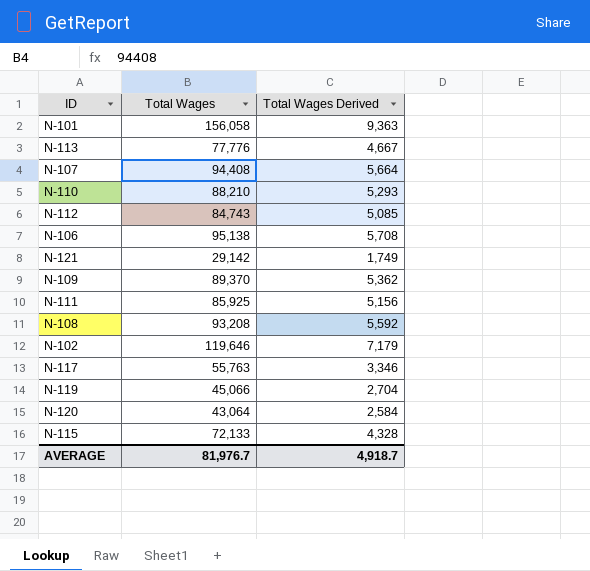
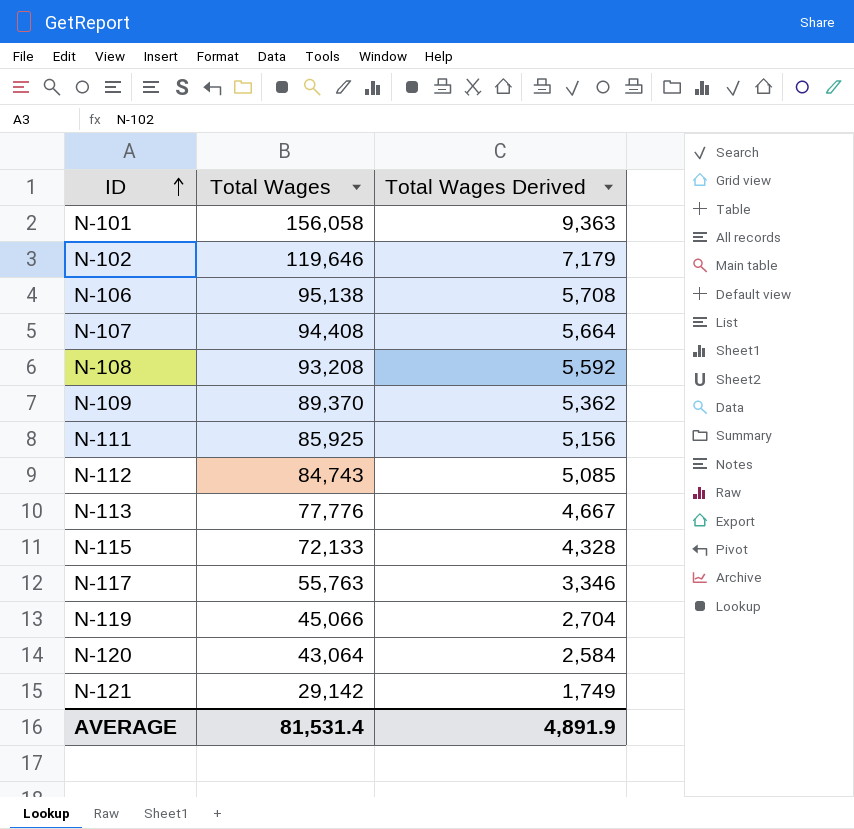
row order: none -> ID ascending
row N-110: 88,210 | 5,293 -> none
AVERAGE | Total Wages: 81,976.7 -> 81,531.4
AVERAGE | Total Wages Derived: 4,918.7 -> 4,891.9

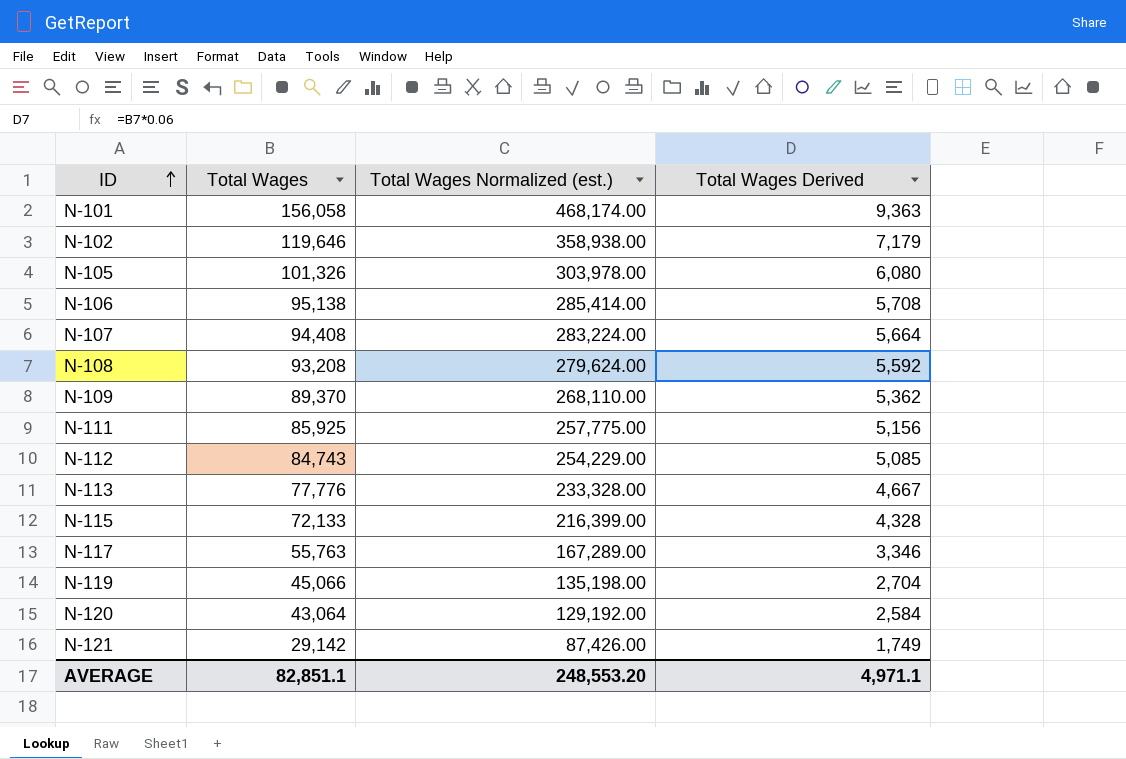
column Total Wages Normalized (est.) | formula: none -> [Total Wages] * 3
row N-105: none -> 101,326 | 303,978.00 | 6,080
AVERAGE | Total Wages: 81,531.4 -> 82,851.1
AVERAGE | Total Wages Derived: 4,891.9 -> 4,971.1

